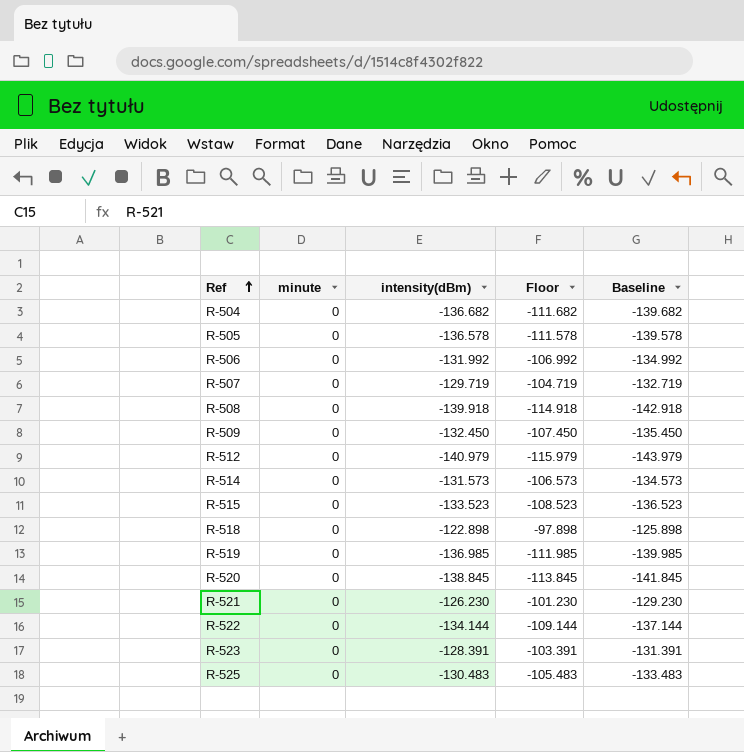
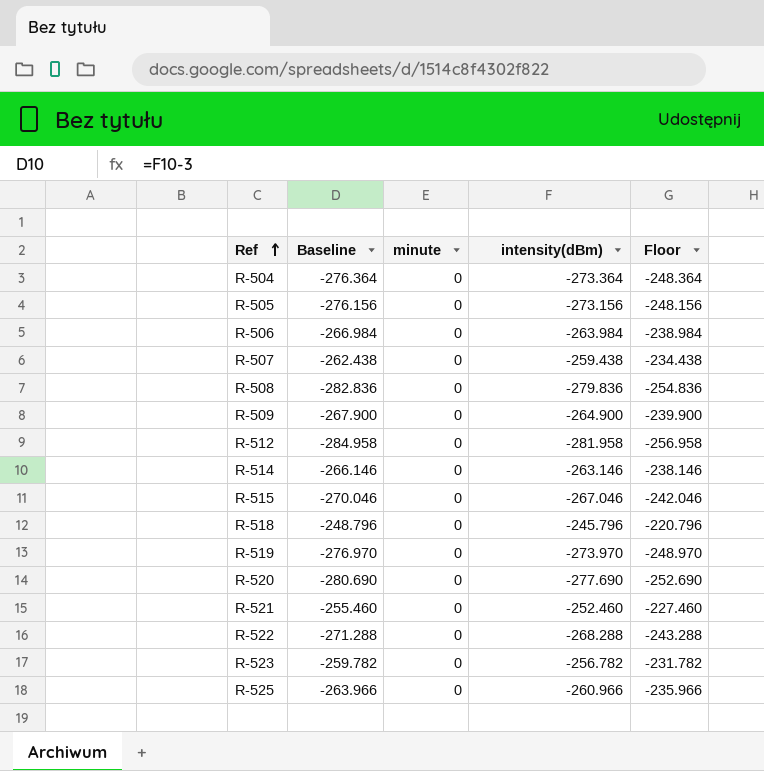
column Baseline | position: 5 -> 2
R-504 | Baseline: -139.682 -> -276.364
R-504 | intensity(dBm): -136.682 -> -273.364
R-504 | Floor: -111.682 -> -248.364
R-505 | Baseline: -139.578 -> -276.156
R-505 | intensity(dBm): -136.578 -> -273.156
R-505 | Floor: -111.578 -> -248.156
R-506 | Baseline: -134.992 -> -266.984
R-506 | intensity(dBm): -131.992 -> -263.984
R-506 | Floor: -106.992 -> -238.984
R-507 | Baseline: -132.719 -> -262.438
R-507 | intensity(dBm): -129.719 -> -259.438
R-507 | Floor: -104.719 -> -234.438
R-508 | Baseline: -142.918 -> -282.836
R-508 | intensity(dBm): -139.918 -> -279.836
R-508 | Floor: -114.918 -> -254.836
R-509 | Baseline: -135.450 -> -267.900
R-509 | intensity(dBm): -132.450 -> -264.900
R-509 | Floor: -107.450 -> -239.900
R-512 | Baseline: -143.979 -> -284.958
R-512 | intensity(dBm): -140.979 -> -281.958
R-512 | Floor: -115.979 -> -256.958
R-514 | Baseline: -134.573 -> -266.146
R-514 | intensity(dBm): -131.573 -> -263.146
R-514 | Floor: -106.573 -> -238.146
R-515 | Baseline: -136.523 -> -270.046
R-515 | intensity(dBm): -133.523 -> -267.046
R-515 | Floor: -108.523 -> -242.046
R-518 | Baseline: -125.898 -> -248.796
R-518 | intensity(dBm): -122.898 -> -245.796
R-518 | Floor: -97.898 -> -220.796
R-519 | Baseline: -139.985 -> -276.970
R-519 | intensity(dBm): -136.985 -> -273.970
R-519 | Floor: -111.985 -> -248.970
R-520 | Baseline: -141.845 -> -280.690
R-520 | intensity(dBm): -138.845 -> -277.690
R-520 | Floor: -113.845 -> -252.690
R-521 | Baseline: -129.230 -> -255.460
R-521 | intensity(dBm): -126.230 -> -252.460
R-521 | Floor: -101.230 -> -227.460
R-522 | Baseline: -137.144 -> -271.288
R-522 | intensity(dBm): -134.144 -> -268.288
R-522 | Floor: -109.144 -> -243.288
R-523 | Baseline: -131.391 -> -259.782
R-523 | intensity(dBm): -128.391 -> -256.782
R-523 | Floor: -103.391 -> -231.782
R-525 | Baseline: -133.483 -> -263.966
R-525 | intensity(dBm): -130.483 -> -260.966
R-525 | Floor: -105.483 -> -235.966

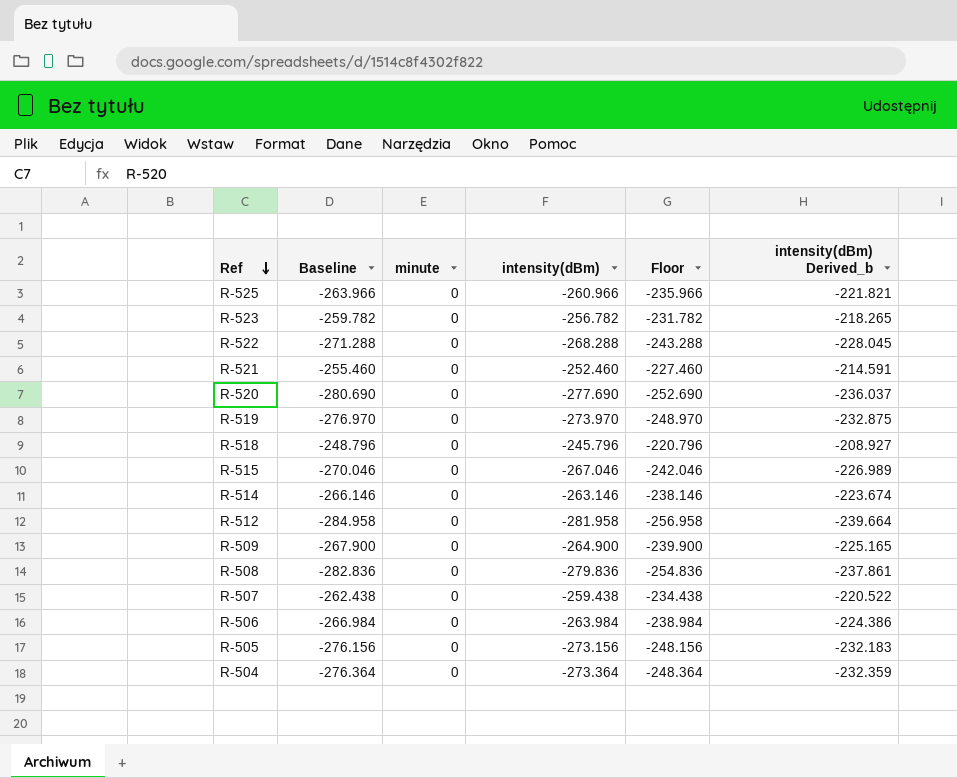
row order: Ref ascending -> Ref descending
column intensity(dBm) Derived_b | formula: none -> [intensity(dBm)] * 0.85

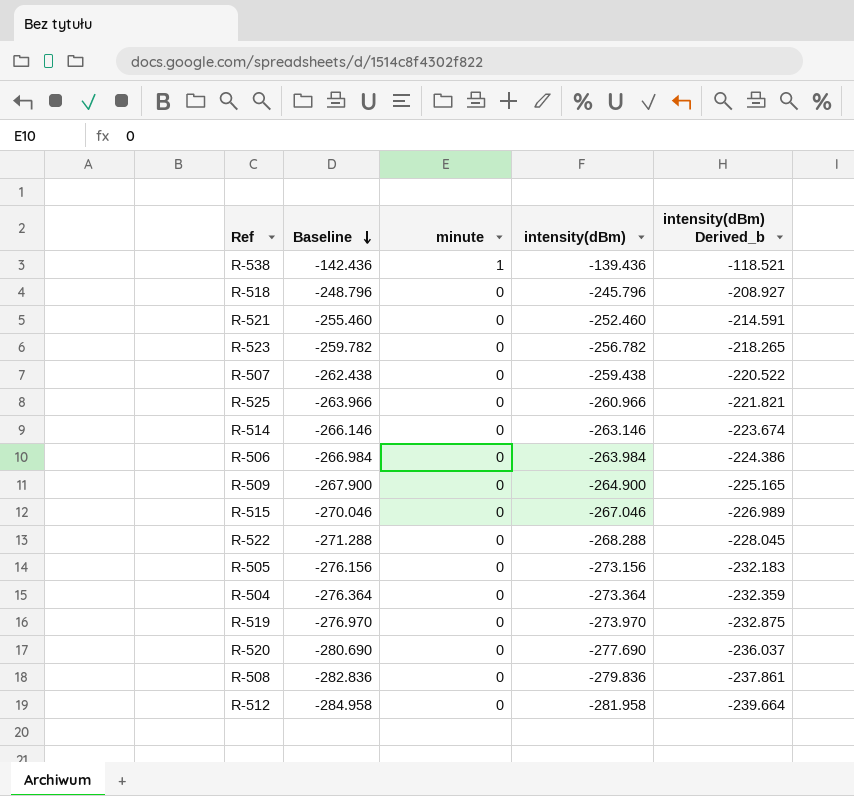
row order: Ref descending -> Baseline descending
column Floor | formula: [intensity(dBm)] + 25 -> none
row R-538: none -> -142.436 | 1 | -139.436 | -118.521

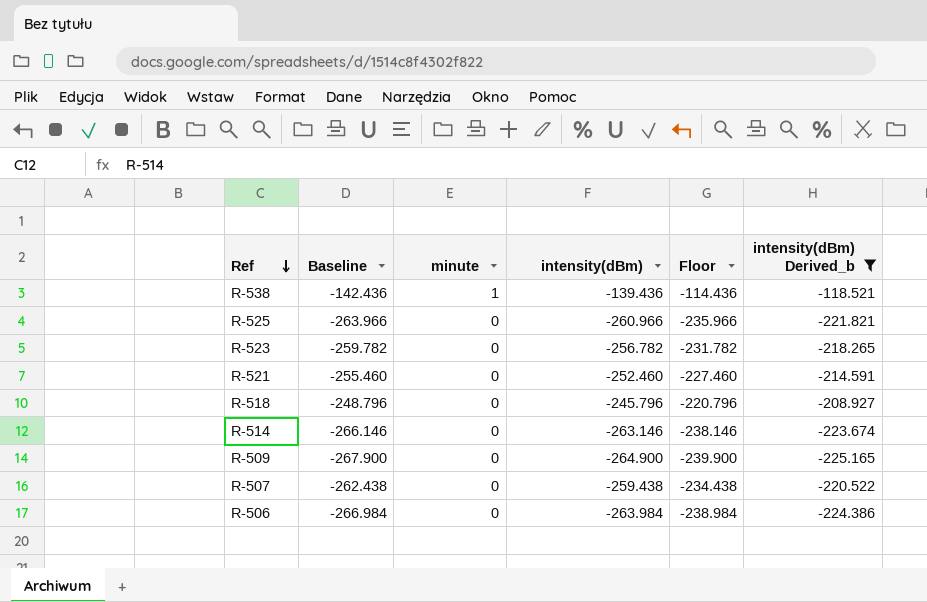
filter: none -> intensity(dBm) Derived_b >= -225.165
row order: Baseline descending -> Ref descending
column Floor | formula: none -> [intensity(dBm)] + 25

